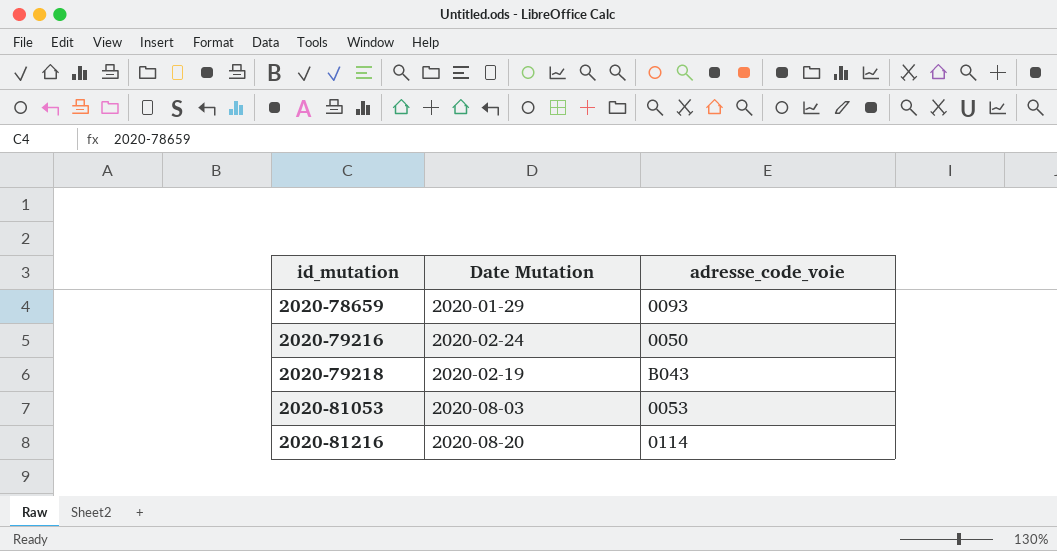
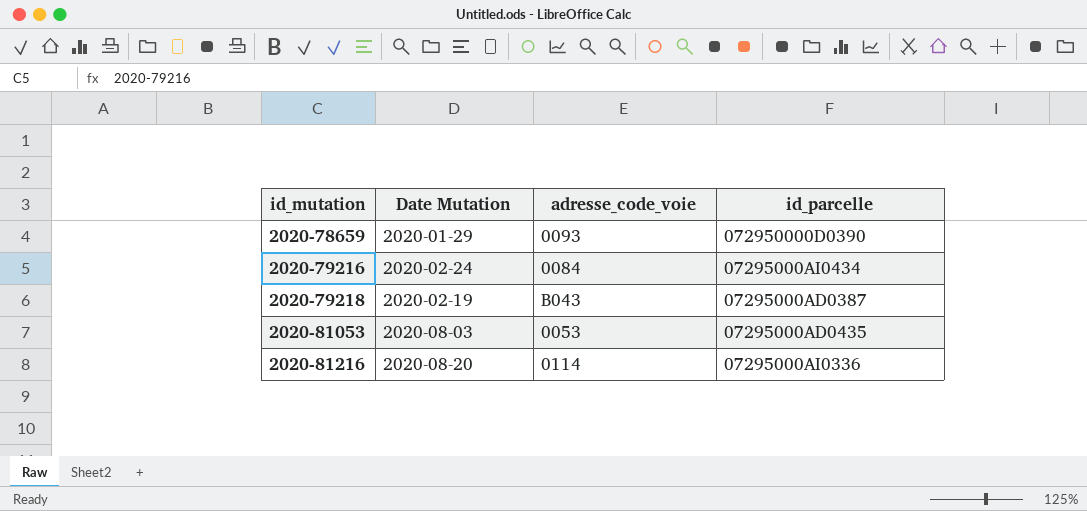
column id_parcelle | position: none -> 4
2020-79216 | adresse_code_voie: 0050 -> 0084

